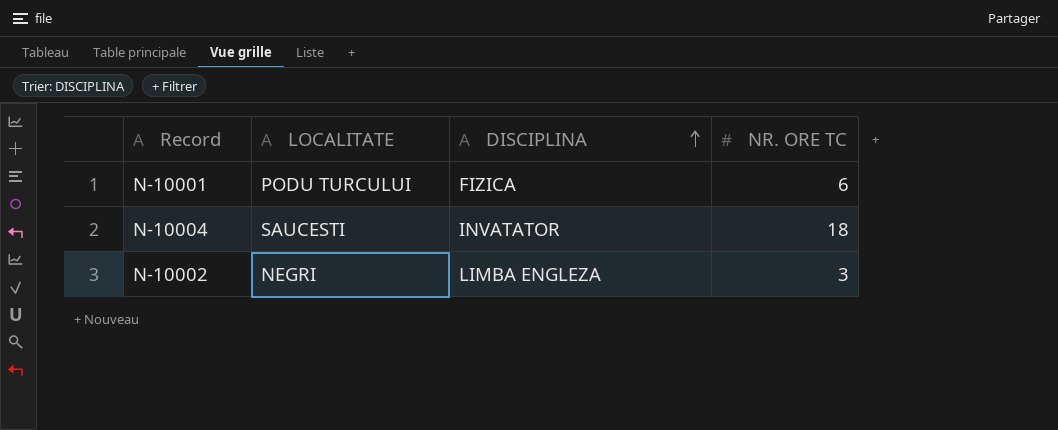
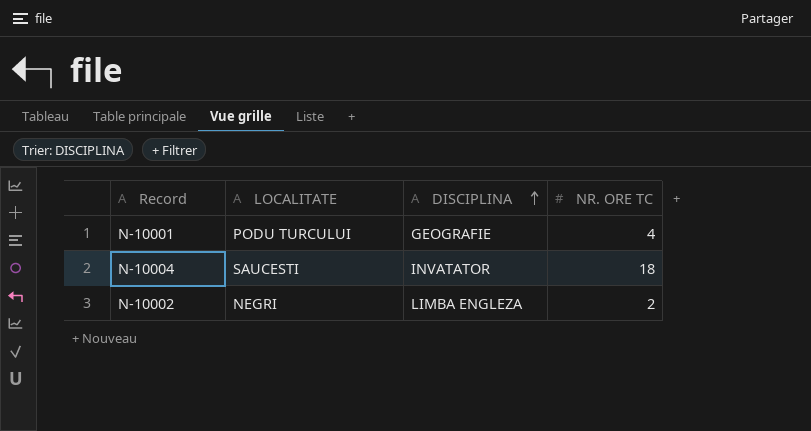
N-10001 | DISCIPLINA: FIZICA -> GEOGRAFIE
N-10001 | NR. ORE TC: 6 -> 4
N-10002 | NR. ORE TC: 3 -> 2

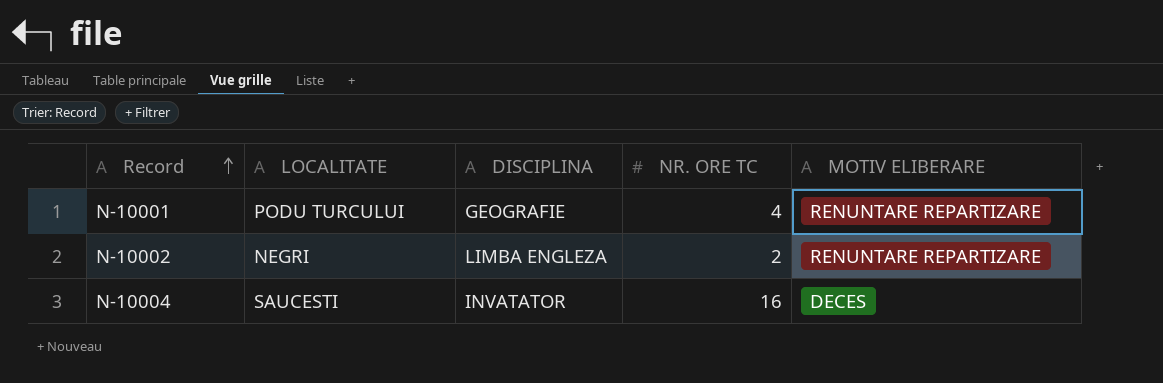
row order: DISCIPLINA ascending -> Record ascending
column MOTIV ELIBERARE | position: none -> 5
N-10004 | NR. ORE TC: 18 -> 16

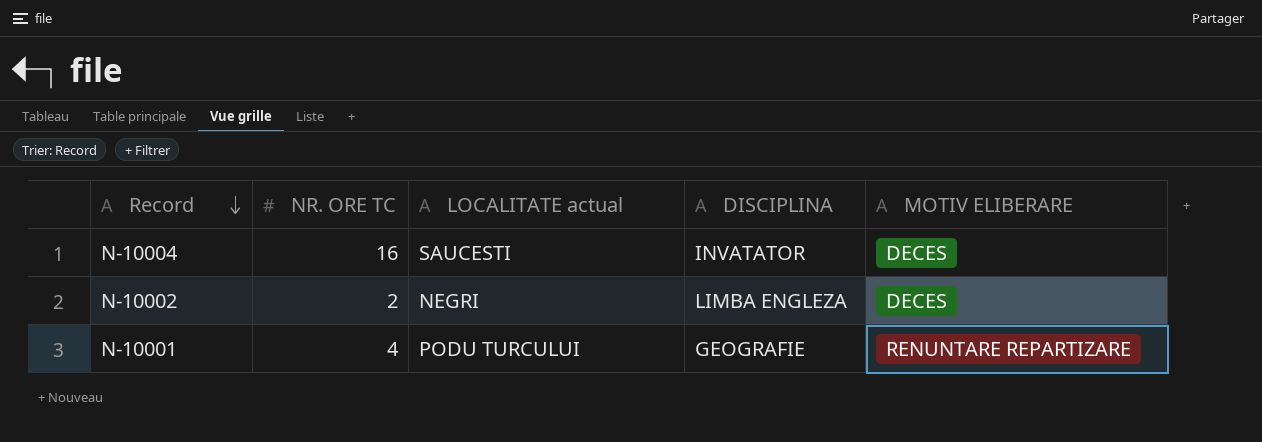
row order: Record ascending -> Record descending
column NR. ORE TC | position: 4 -> 2
column name: LOCALITATE -> LOCALITATE actual
N-10002 | MOTIV ELIBERARE: RENUNTARE REPARTIZARE -> DECES

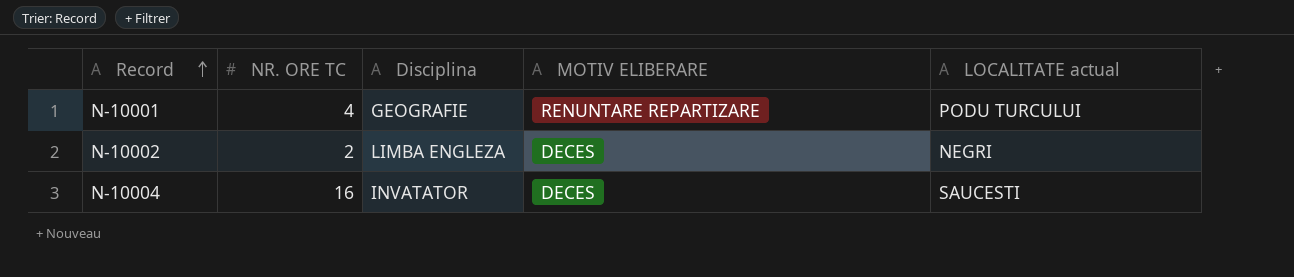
row order: Record descending -> Record ascending
column name: DISCIPLINA -> Disciplina
column LOCALITATE actual | position: 3 -> 5

